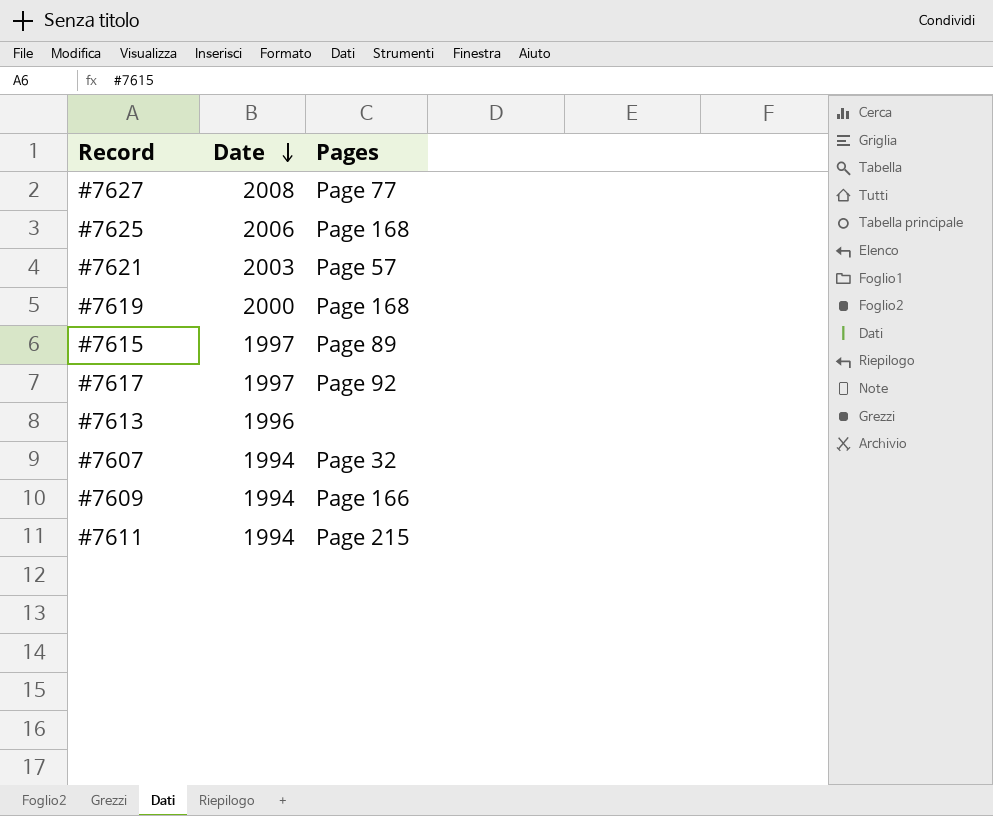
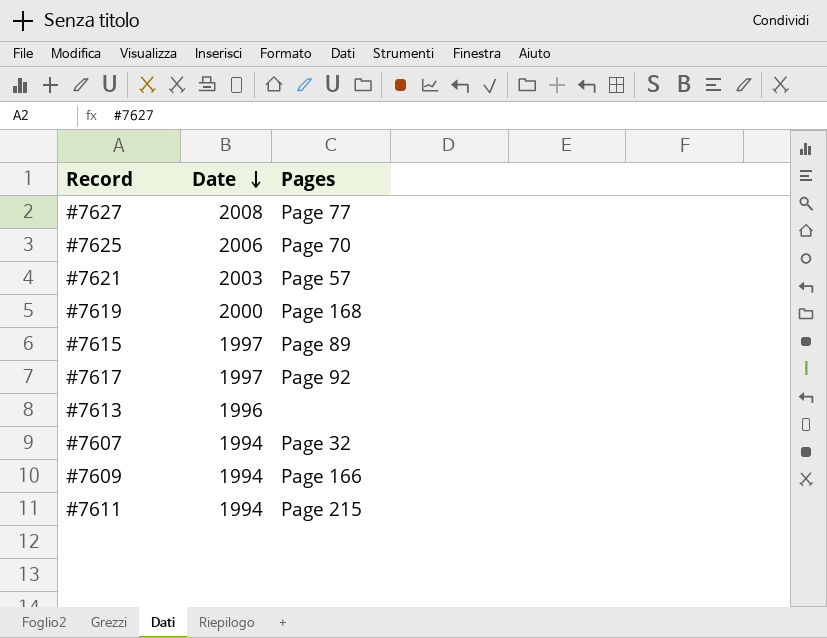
#7625 | Pages: Page 168 -> Page 70

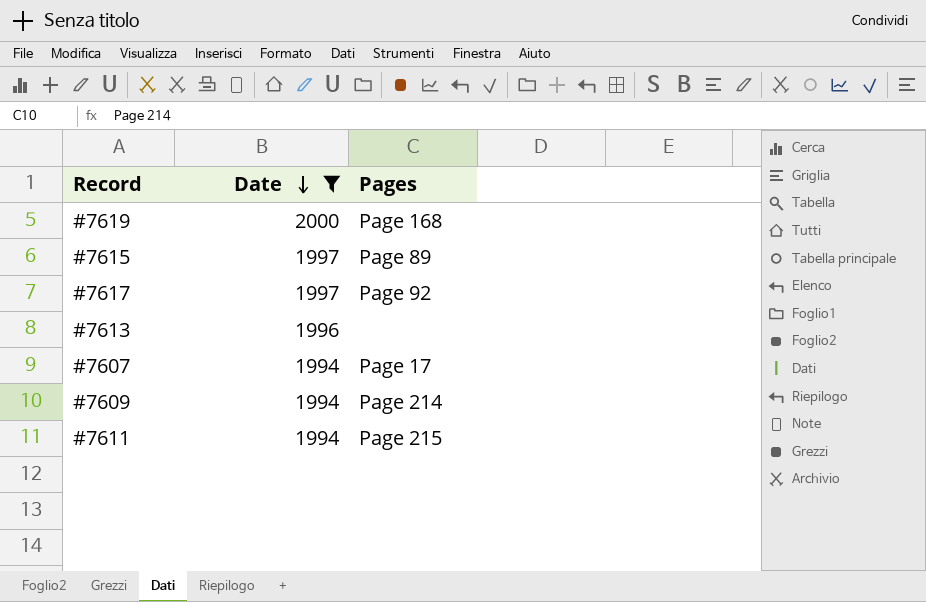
filter: none -> Date <= 2000
#7607 | Pages: Page 32 -> Page 17
#7609 | Pages: Page 166 -> Page 214

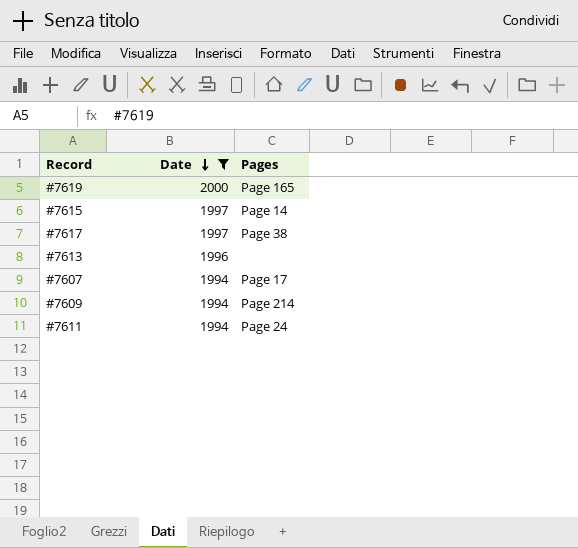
#7619 | Pages: Page 168 -> Page 165
#7615 | Pages: Page 89 -> Page 14
#7617 | Pages: Page 92 -> Page 38
#7611 | Pages: Page 215 -> Page 24

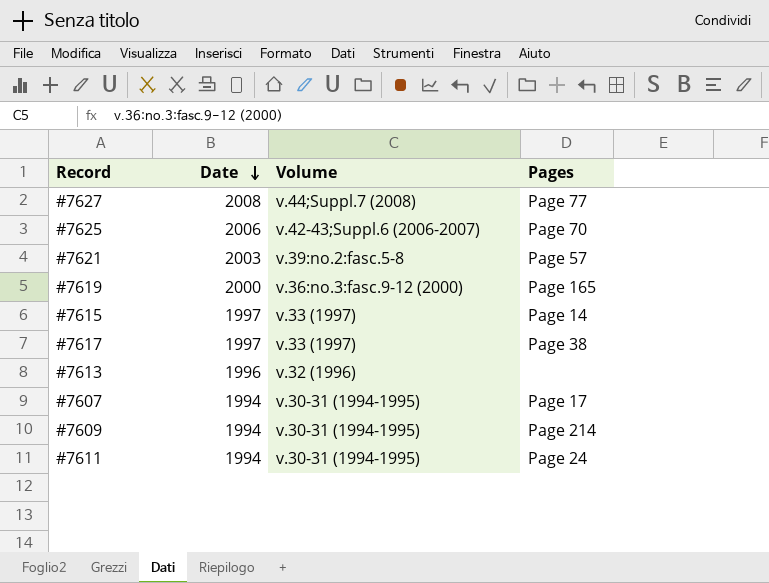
filter: Date <= 2000 -> none
column Volume | position: none -> 3

